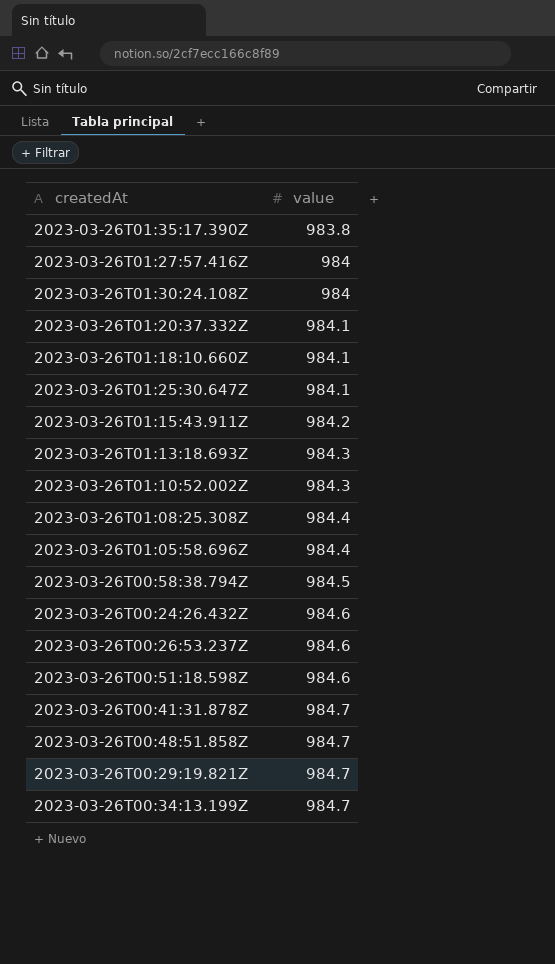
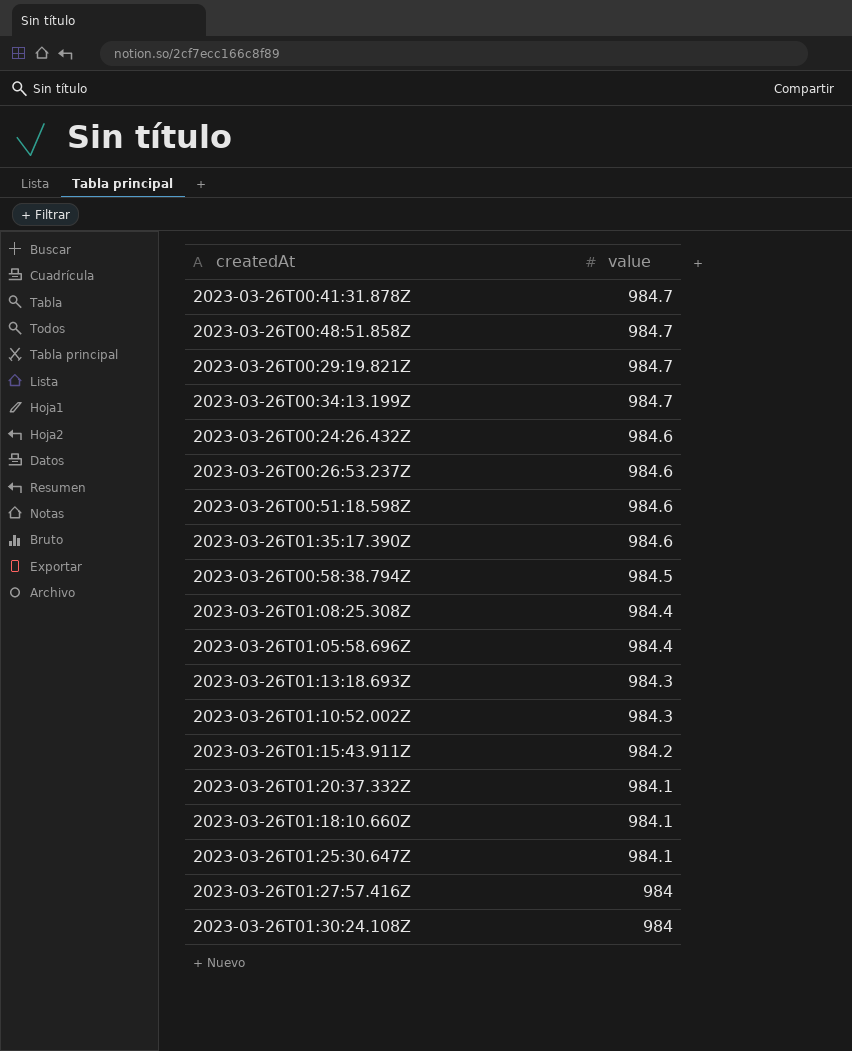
row order: value ascending -> value descending
2023-03-26T01:35:17.390Z | value: 983.8 -> 984.6

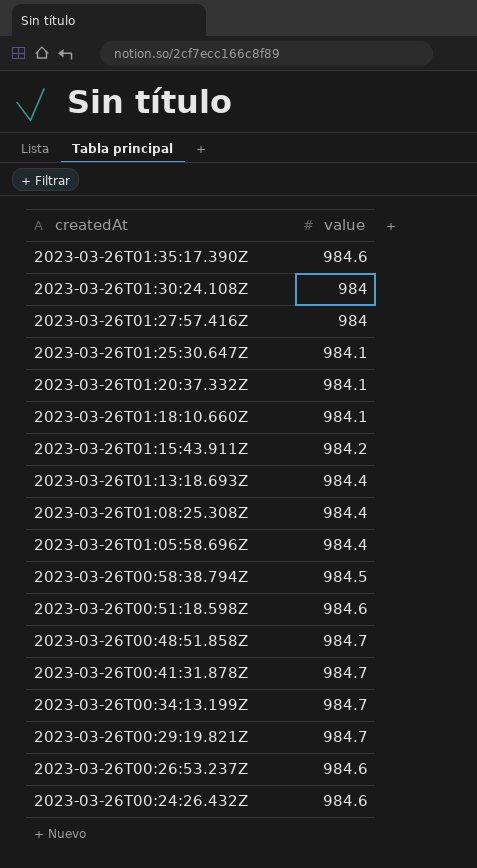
row order: value descending -> createdAt descending
row 2023-03-26T01:10:52.002Z: 984.3 -> none
2023-03-26T01:13:18.693Z | value: 984.3 -> 984.4

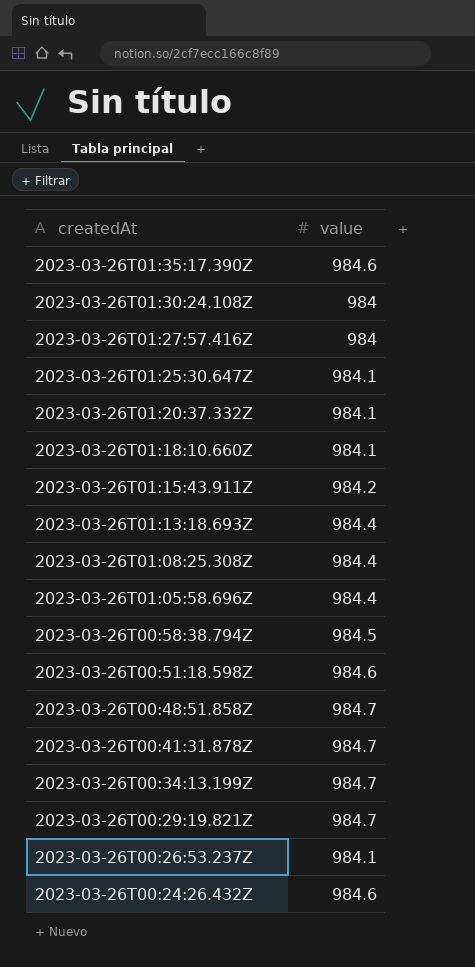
2023-03-26T00:26:53.237Z | value: 984.6 -> 984.1

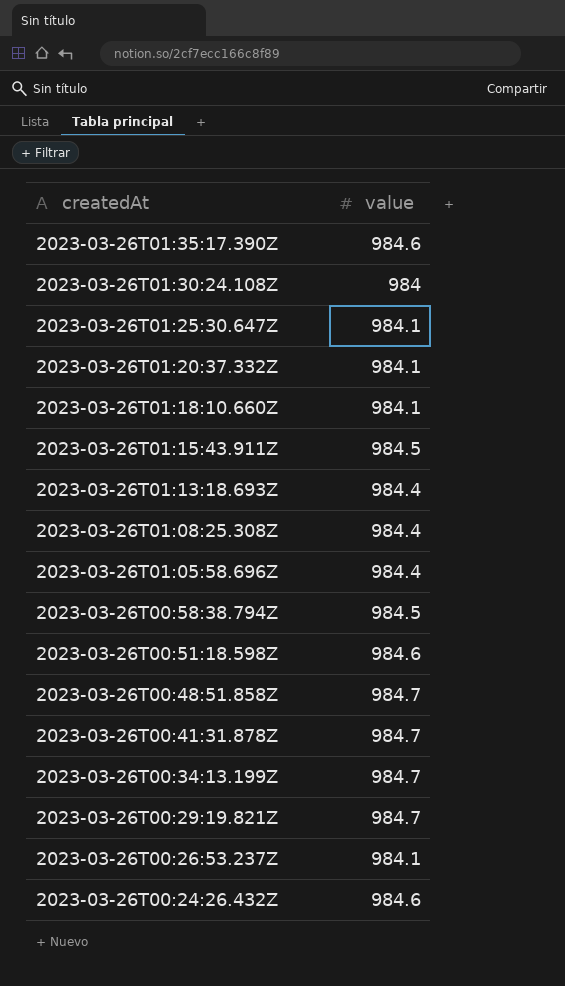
row 2023-03-26T01:27:57.416Z: 984 -> none
2023-03-26T01:15:43.911Z | value: 984.2 -> 984.5

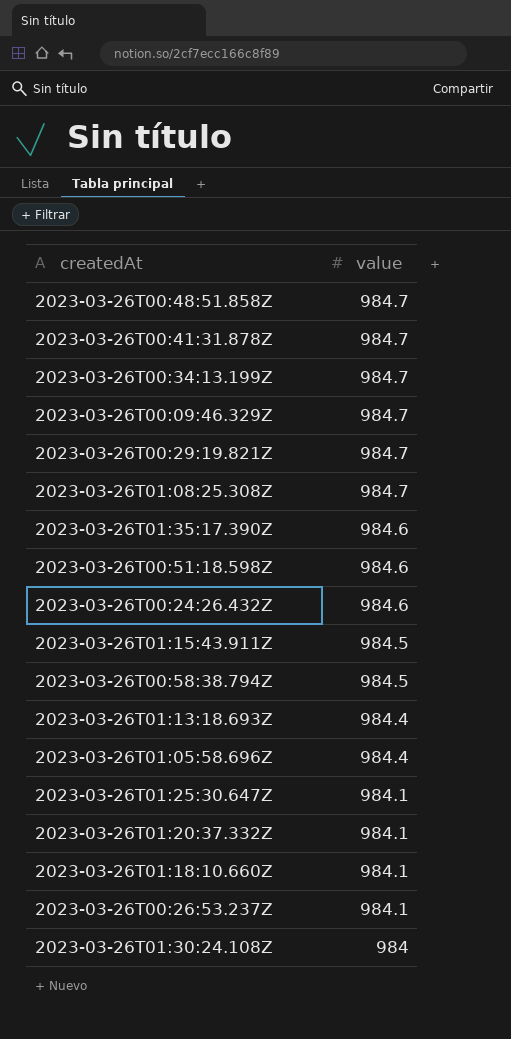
row order: createdAt descending -> value descending
row 2023-03-26T00:09:46.329Z: none -> 984.7
2023-03-26T01:08:25.308Z | value: 984.4 -> 984.7

